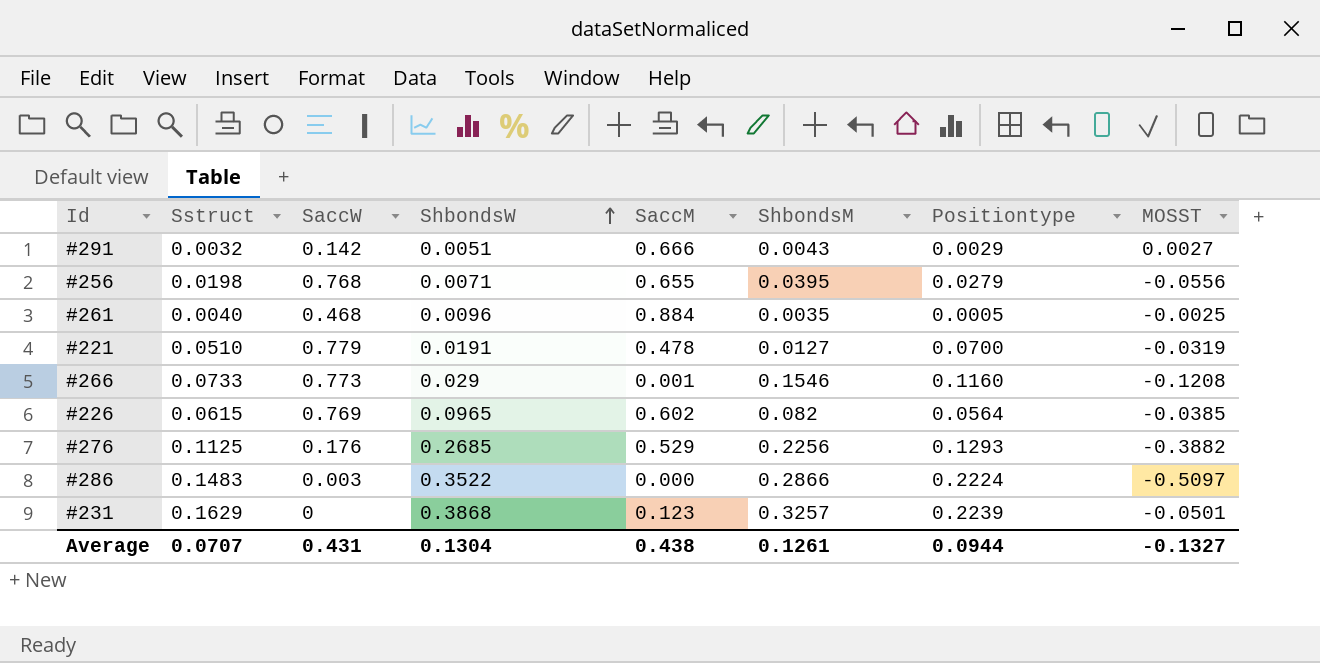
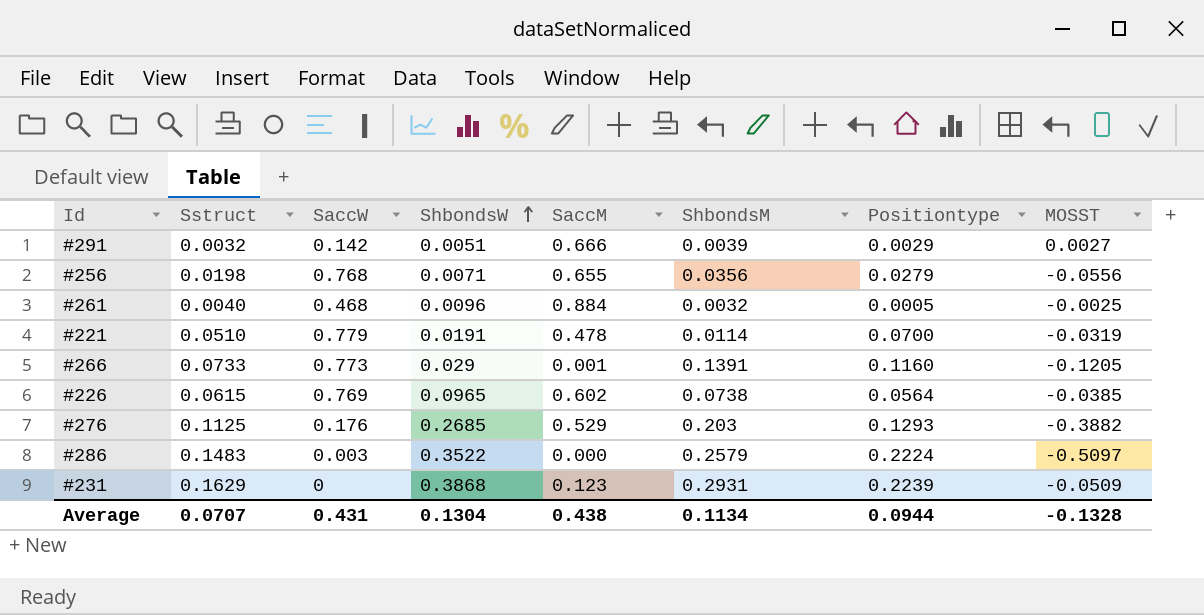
#291 | ShbondsM: 0.0043 -> 0.0039
#256 | ShbondsM: 0.0395 -> 0.0356
#261 | ShbondsM: 0.0035 -> 0.0032
#221 | ShbondsM: 0.0127 -> 0.0114
#266 | ShbondsM: 0.1546 -> 0.1391
#266 | MOSST: -0.1208 -> -0.1205
#226 | ShbondsM: 0.082 -> 0.0738
#276 | ShbondsM: 0.2256 -> 0.203
#286 | ShbondsM: 0.2866 -> 0.2579
#231 | ShbondsM: 0.3257 -> 0.2931
#231 | MOSST: -0.0501 -> -0.0509
Average | ShbondsM: 0.1261 -> 0.1134
Average | MOSST: -0.1327 -> -0.1328

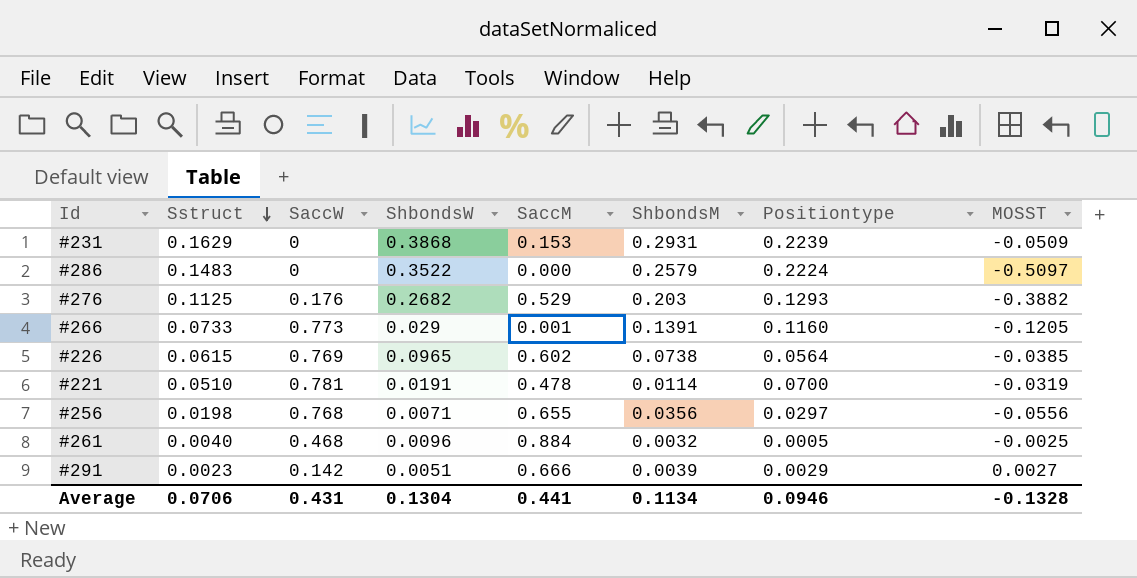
row order: ShbondsW ascending -> Sstruct descending
#231 | SaccM: 0.123 -> 0.153
#286 | SaccW: 0.003 -> 0
#276 | ShbondsW: 0.2685 -> 0.2682
#221 | SaccW: 0.779 -> 0.781
#256 | Positiontype: 0.0279 -> 0.0297
#291 | Sstruct: 0.0032 -> 0.0023
Average | Sstruct: 0.0707 -> 0.0706
Average | SaccM: 0.438 -> 0.441
Average | Positiontype: 0.0944 -> 0.0946

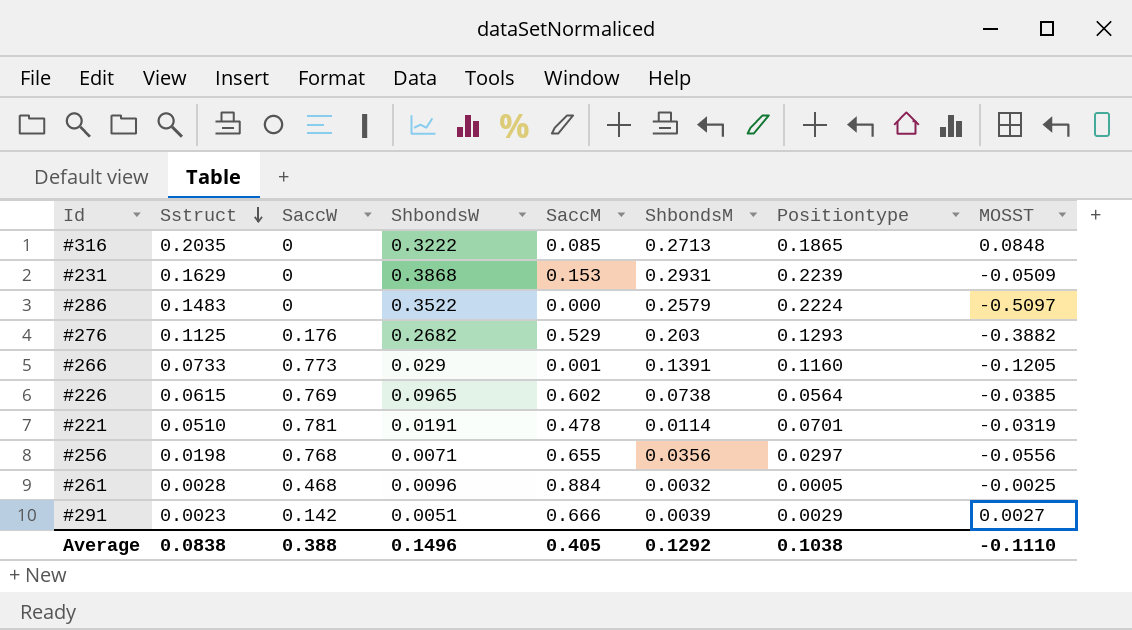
row #316: none -> 0.2035 | 0 | 0.3222 | 0.085 | 0.2713 | 0.1865 | 0.0848
#221 | Positiontype: 0.0700 -> 0.0701
#261 | Sstruct: 0.0040 -> 0.0028
Average | Sstruct: 0.0706 -> 0.0838
Average | SaccW: 0.431 -> 0.388
Average | ShbondsW: 0.1304 -> 0.1496
Average | SaccM: 0.441 -> 0.405
Average | ShbondsM: 0.1134 -> 0.1292
Average | Positiontype: 0.0946 -> 0.1038
Average | MOSST: -0.1328 -> -0.1110

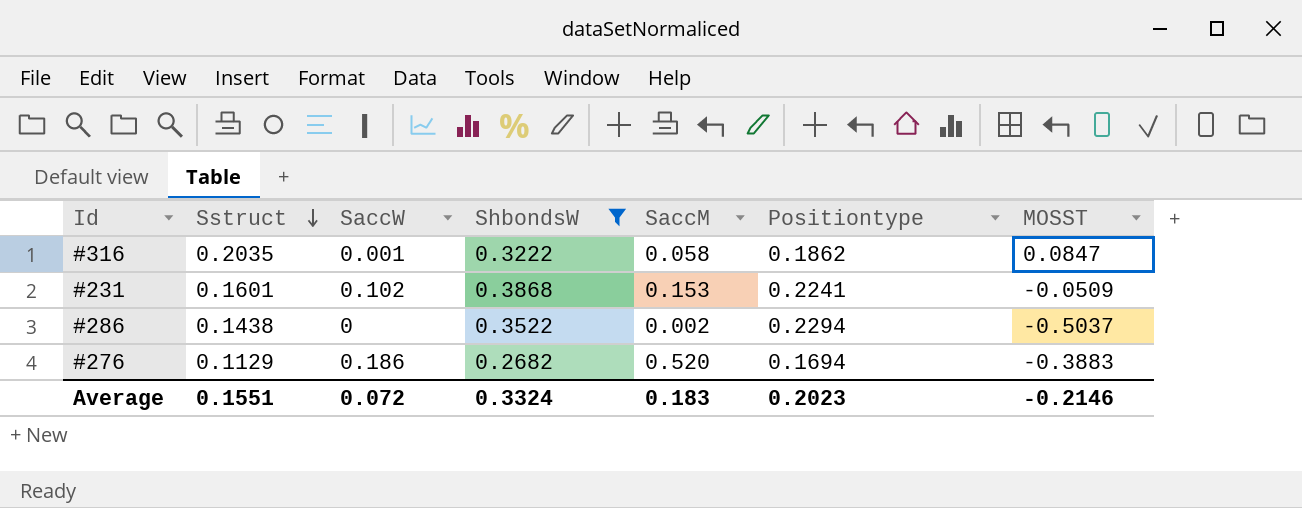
filter: none -> ShbondsW >= 0.2682
column ShbondsM | position: 6 -> none
#316 | SaccW: 0 -> 0.001
#316 | SaccM: 0.085 -> 0.058
#316 | Positiontype: 0.1865 -> 0.1862
#316 | MOSST: 0.0848 -> 0.0847
#231 | Sstruct: 0.1629 -> 0.1601
#231 | SaccW: 0 -> 0.102
#231 | Positiontype: 0.2239 -> 0.2241
#286 | Sstruct: 0.1483 -> 0.1438
#286 | SaccM: 0.000 -> 0.002
#286 | Positiontype: 0.2224 -> 0.2294
#286 | MOSST: -0.5097 -> -0.5037
#276 | Sstruct: 0.1125 -> 0.1129
#276 | SaccW: 0.176 -> 0.186
#276 | SaccM: 0.529 -> 0.520
#276 | Positiontype: 0.1293 -> 0.1694
#276 | MOSST: -0.3882 -> -0.3883
Average | Sstruct: 0.0838 -> 0.1551
Average | SaccW: 0.388 -> 0.072
Average | ShbondsW: 0.1496 -> 0.3324
Average | SaccM: 0.405 -> 0.183
Average | Positiontype: 0.1038 -> 0.2023
Average | MOSST: -0.1110 -> -0.2146

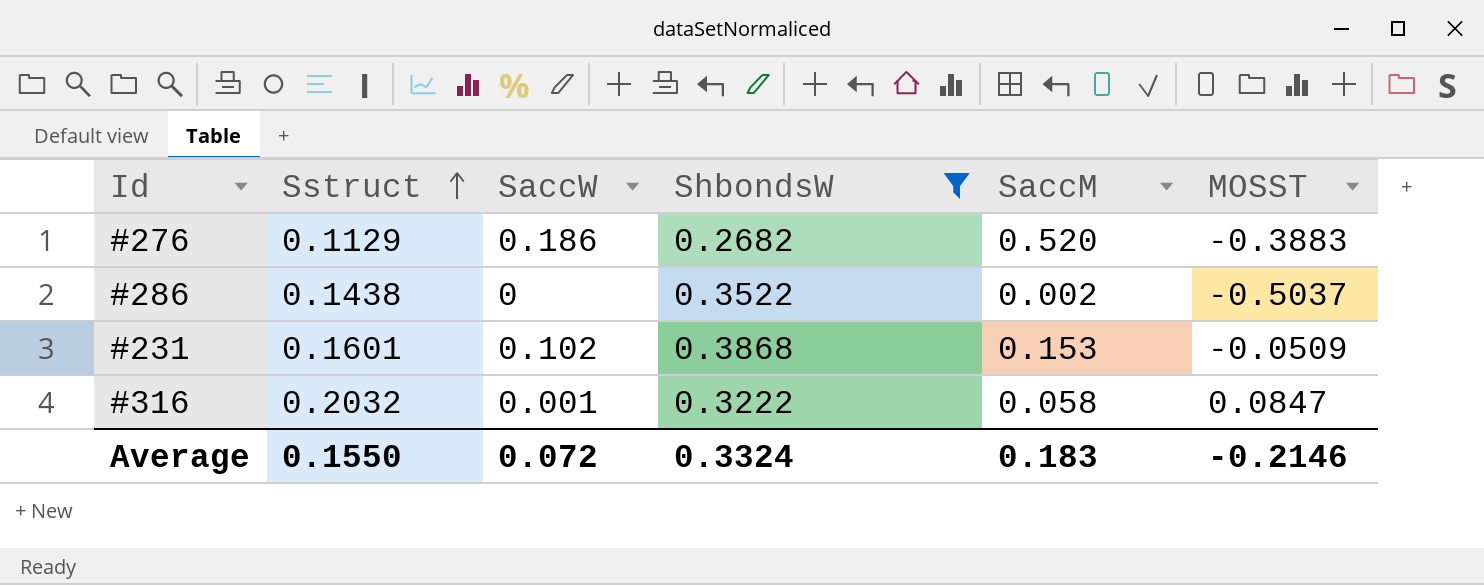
row order: Sstruct descending -> Sstruct ascending
column Positiontype | position: 6 -> none
#316 | Sstruct: 0.2035 -> 0.2032
Average | Sstruct: 0.1551 -> 0.1550

